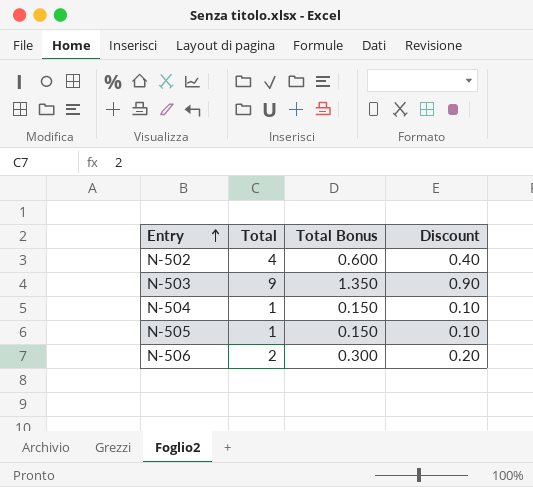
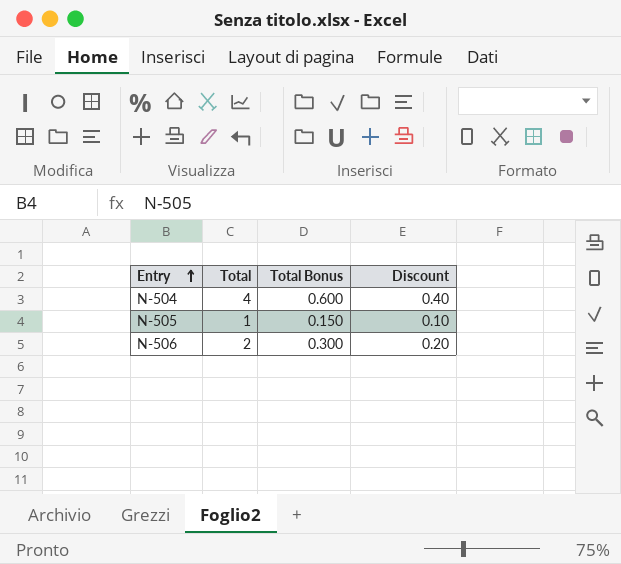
row N-502: 4 | 0.600 | 0.40 -> none
row N-503: 9 | 1.350 | 0.90 -> none
N-504 | Total: 1 -> 4
N-504 | Total Bonus: 0.150 -> 0.600
N-504 | Discount: 0.10 -> 0.40

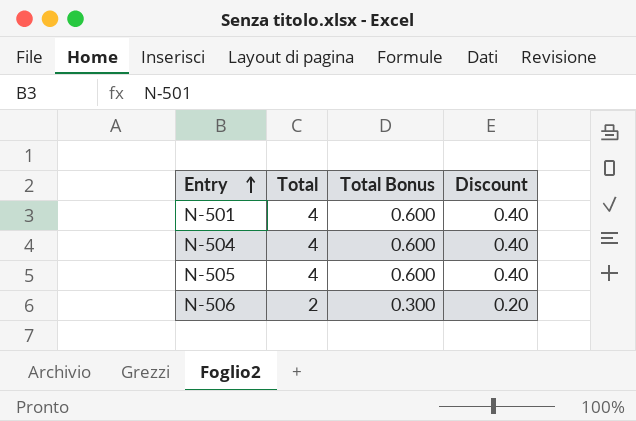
row N-501: none -> 4 | 0.600 | 0.40
N-505 | Total: 1 -> 4
N-505 | Total Bonus: 0.150 -> 0.600
N-505 | Discount: 0.10 -> 0.40

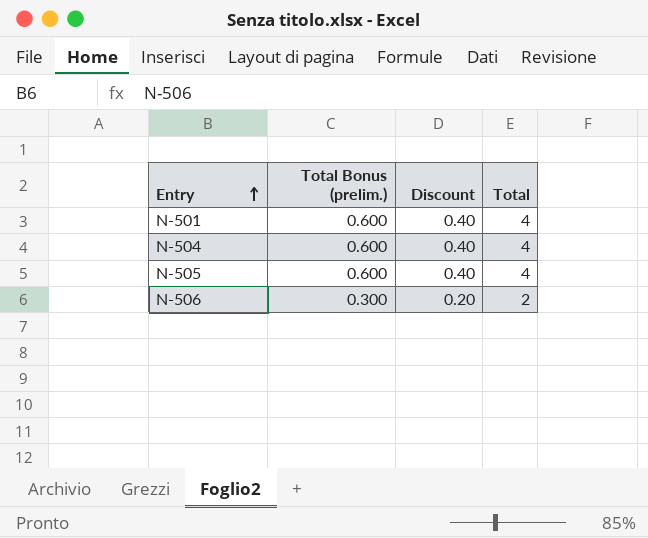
column name: Total Bonus -> Total Bonus (prelim.)
column Total | position: 2 -> 4

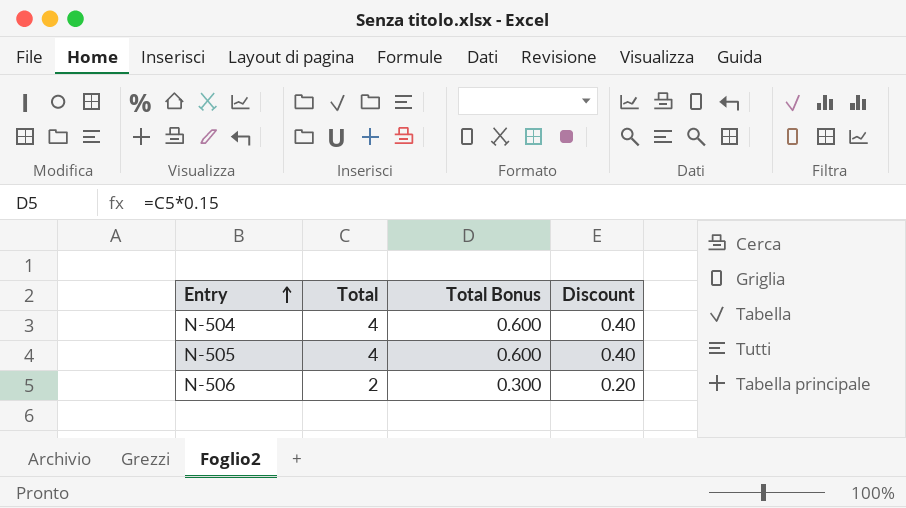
column Total | position: 4 -> 2
column name: Total Bonus (prelim.) -> Total Bonus
row N-501: 0.600 | 0.40 | 4 -> none

